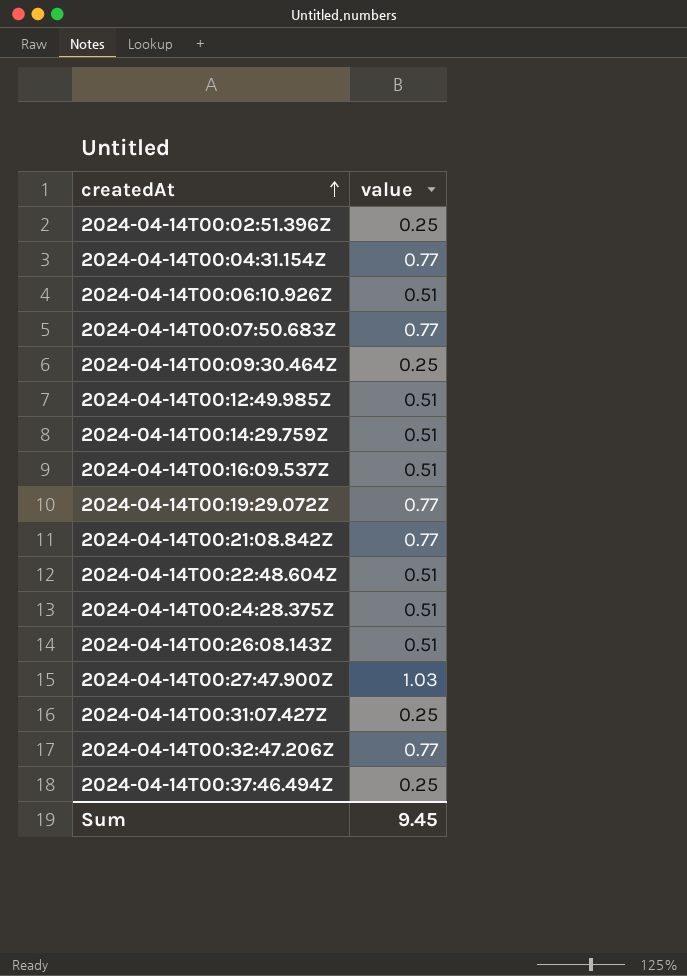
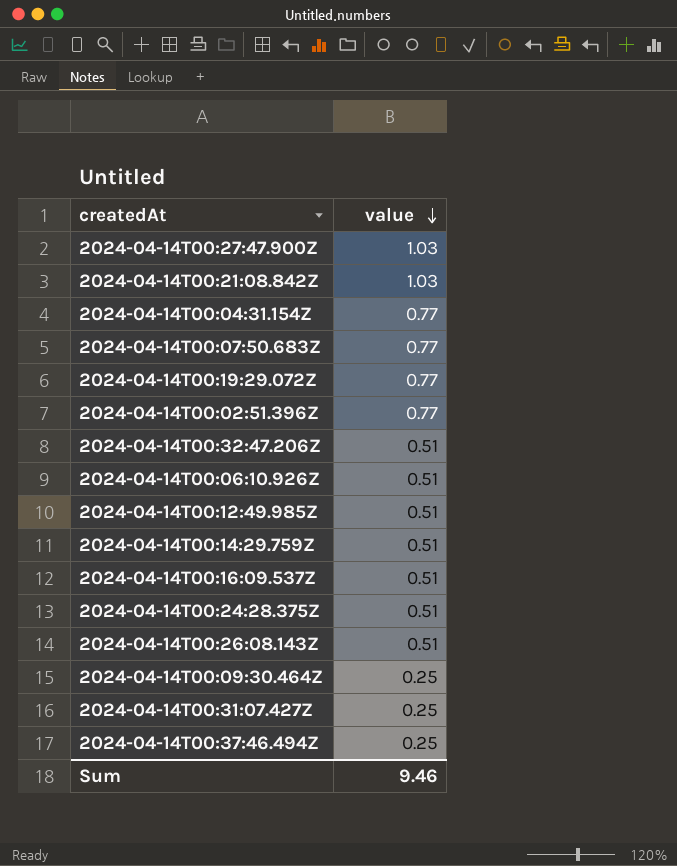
row order: createdAt ascending -> value descending
row 2024-04-14T00:22:48.604Z: 0.51 -> none
2024-04-14T00:21:08.842Z | value: 0.77 -> 1.03
2024-04-14T00:02:51.396Z | value: 0.25 -> 0.77
2024-04-14T00:32:47.206Z | value: 0.77 -> 0.51
Sum | value: 9.45 -> 9.46

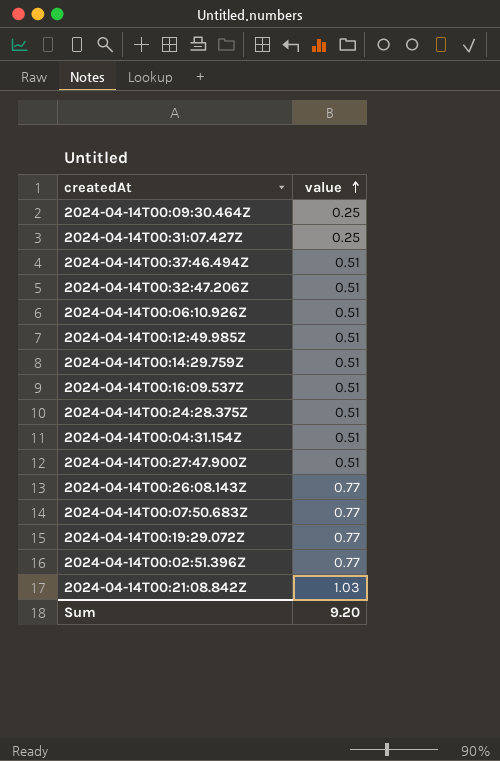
row order: value descending -> value ascending
2024-04-14T00:37:46.494Z | value: 0.25 -> 0.51
2024-04-14T00:04:31.154Z | value: 0.77 -> 0.51
2024-04-14T00:27:47.900Z | value: 1.03 -> 0.51
2024-04-14T00:26:08.143Z | value: 0.51 -> 0.77
Sum | value: 9.46 -> 9.20

